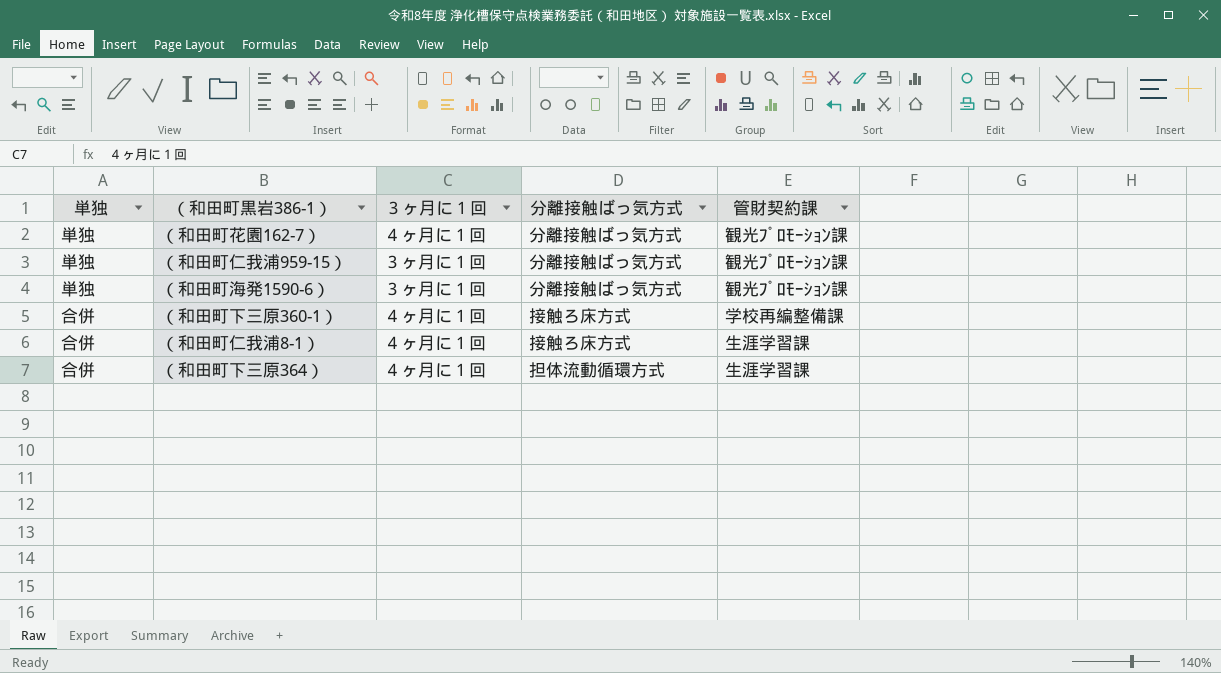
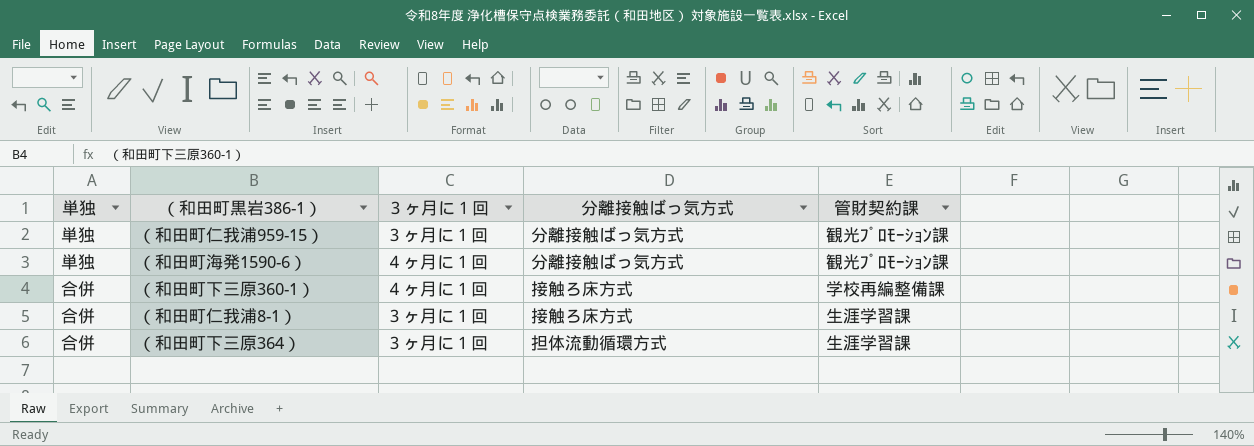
row （和田町花園162-7）: 単独 | ４ヶ月に１回 | 分離接触ばっ気方式 | 観光ﾌﾟﾛﾓｰｼｮﾝ課 -> none
（和田町海発1590-6） | ３ヶ月に１回: ３ヶ月に１回 -> ４ヶ月に１回
（和田町仁我浦8-1） | ３ヶ月に１回: ４ヶ月に１回 -> ３ヶ月に１回
（和田町下三原364） | ３ヶ月に１回: ４ヶ月に１回 -> ３ヶ月に１回

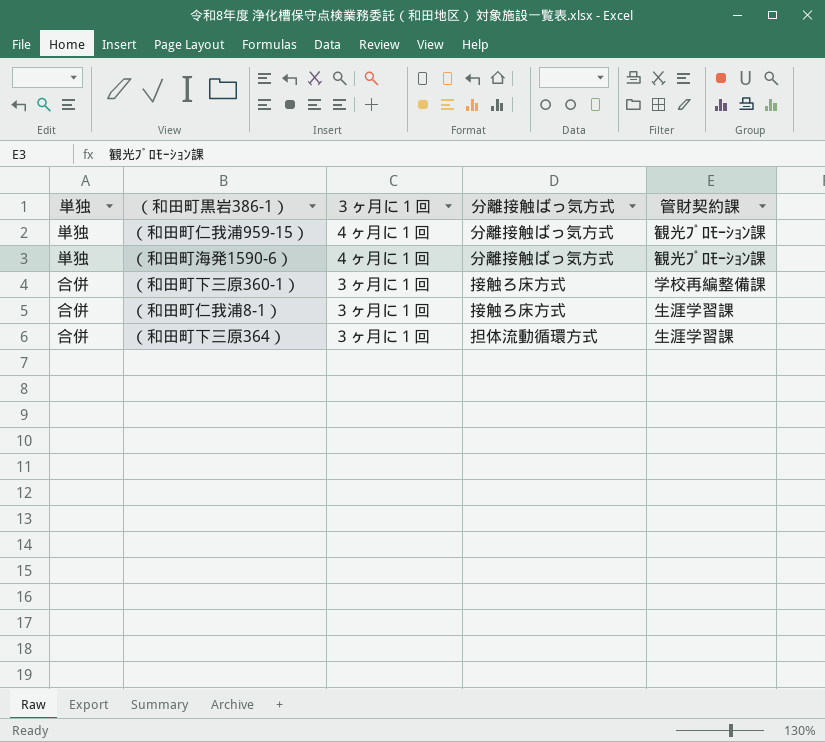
（和田町仁我浦959-15） | ３ヶ月に１回: ３ヶ月に１回 -> ４ヶ月に１回
（和田町下三原360-1） | ３ヶ月に１回: ４ヶ月に１回 -> ３ヶ月に１回

